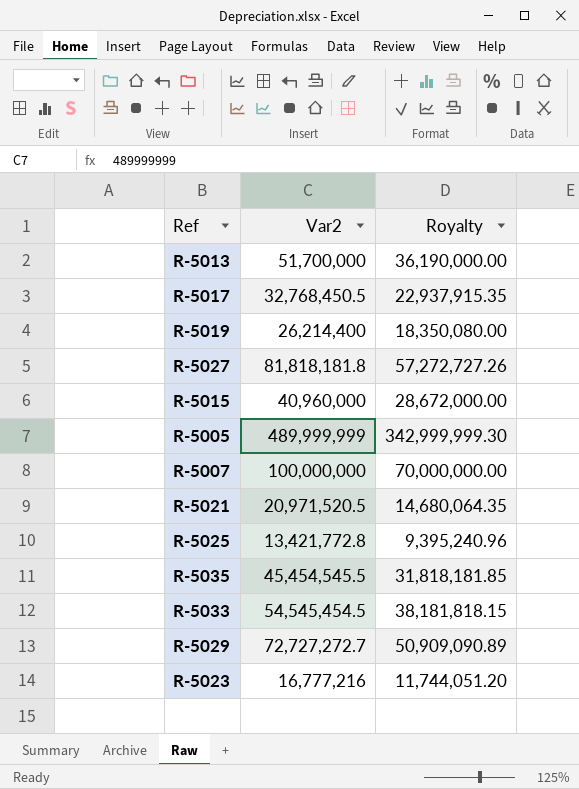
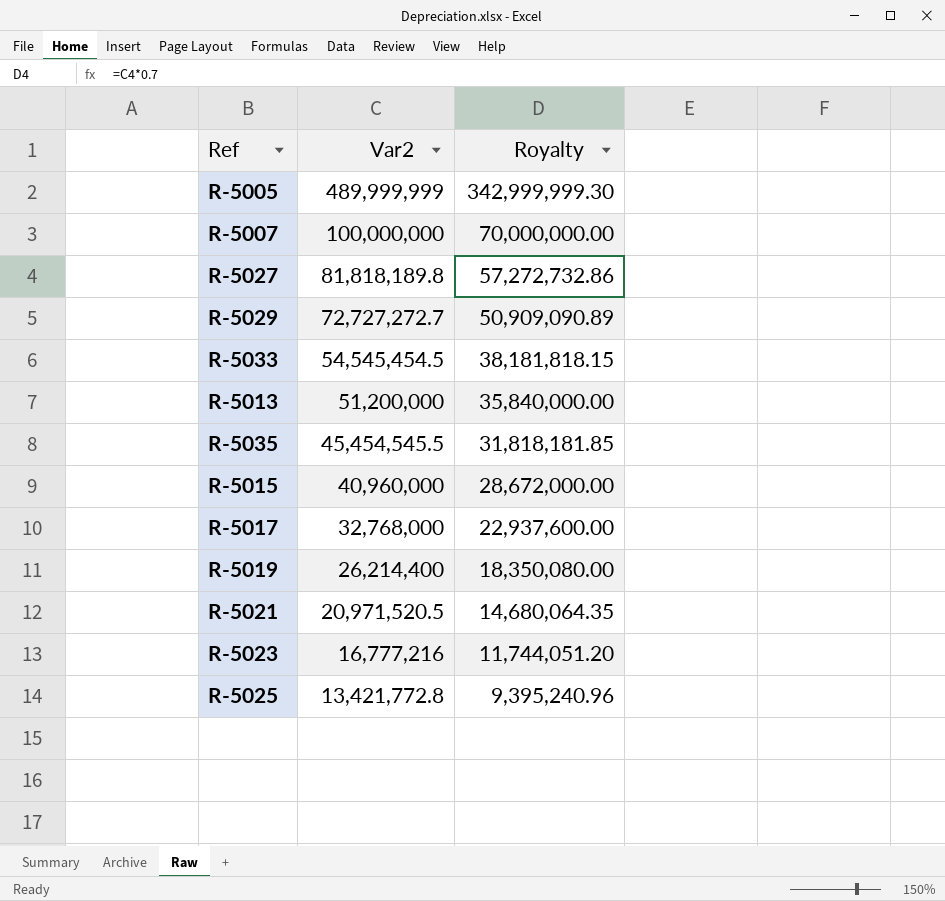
row order: none -> Var2 descending
R-5027 | Var2: 81,818,181.8 -> 81,818,189.8
R-5027 | Royalty: 57,272,727.26 -> 57,272,732.86
R-5013 | Var2: 51,700,000 -> 51,200,000
R-5013 | Royalty: 36,190,000.00 -> 35,840,000.00
R-5017 | Var2: 32,768,450.5 -> 32,768,000
R-5017 | Royalty: 22,937,915.35 -> 22,937,600.00

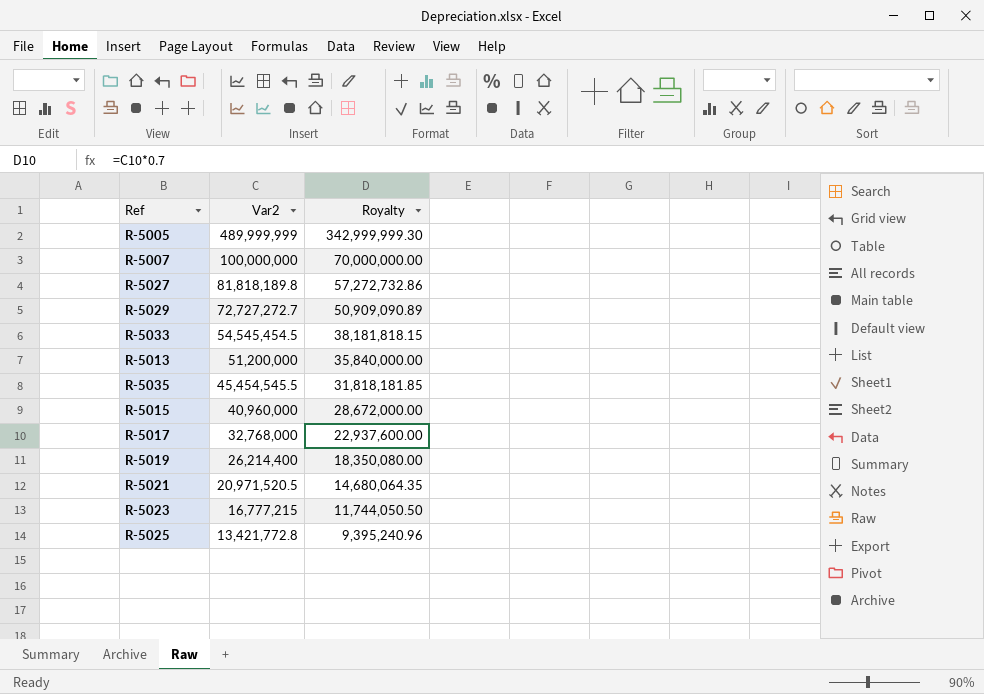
R-5023 | Var2: 16,777,216 -> 16,777,215
R-5023 | Royalty: 11,744,051.20 -> 11,744,050.50

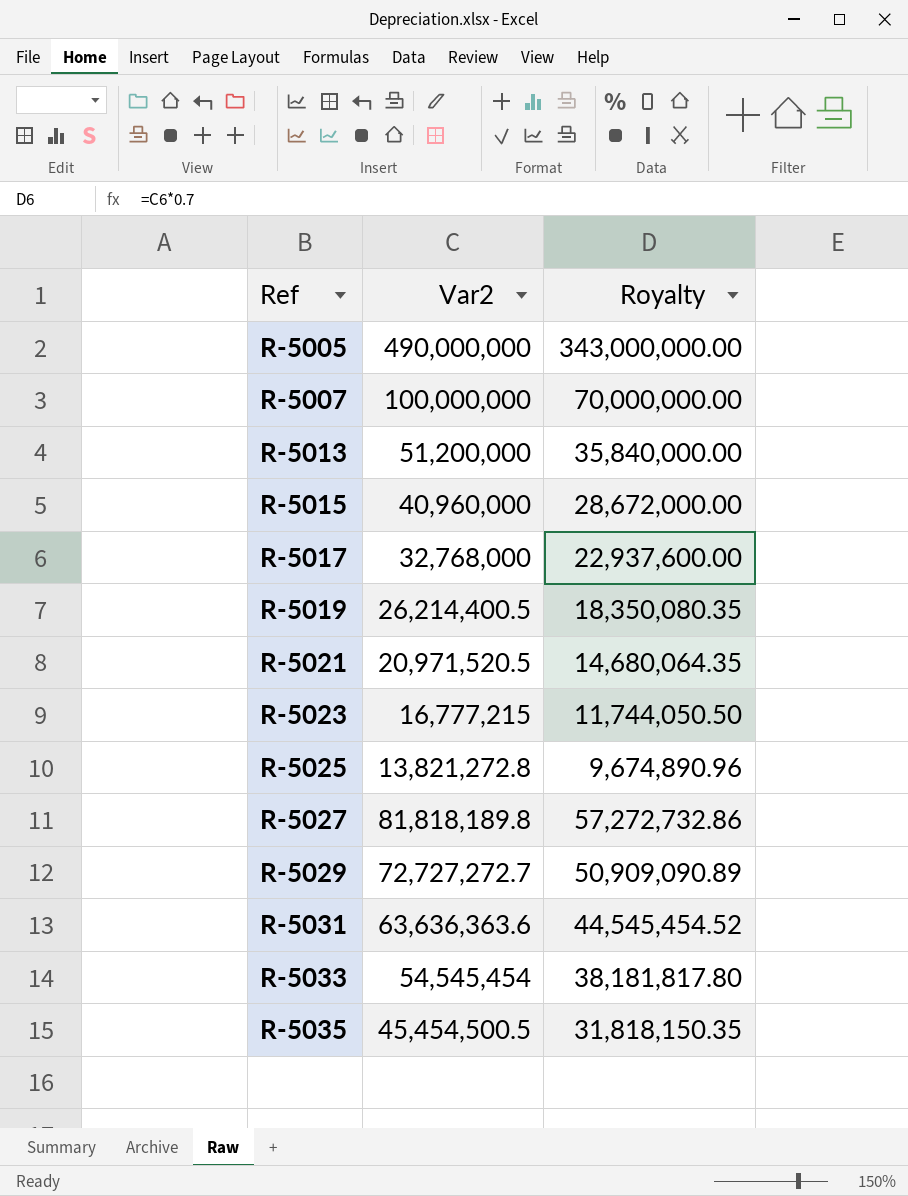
row order: Var2 descending -> Ref ascending
R-5005 | Var2: 489,999,999 -> 490,000,000
R-5005 | Royalty: 342,999,999.30 -> 343,000,000.00
R-5019 | Var2: 26,214,400 -> 26,214,400.5
R-5019 | Royalty: 18,350,080.00 -> 18,350,080.35
R-5025 | Var2: 13,421,772.8 -> 13,821,272.8
R-5025 | Royalty: 9,395,240.96 -> 9,674,890.96
row R-5031: none -> 63,636,363.6 | 44,545,454.52
R-5033 | Var2: 54,545,454.5 -> 54,545,454
R-5033 | Royalty: 38,181,818.15 -> 38,181,817.80
R-5035 | Var2: 45,454,545.5 -> 45,454,500.5
R-5035 | Royalty: 31,818,181.85 -> 31,818,150.35

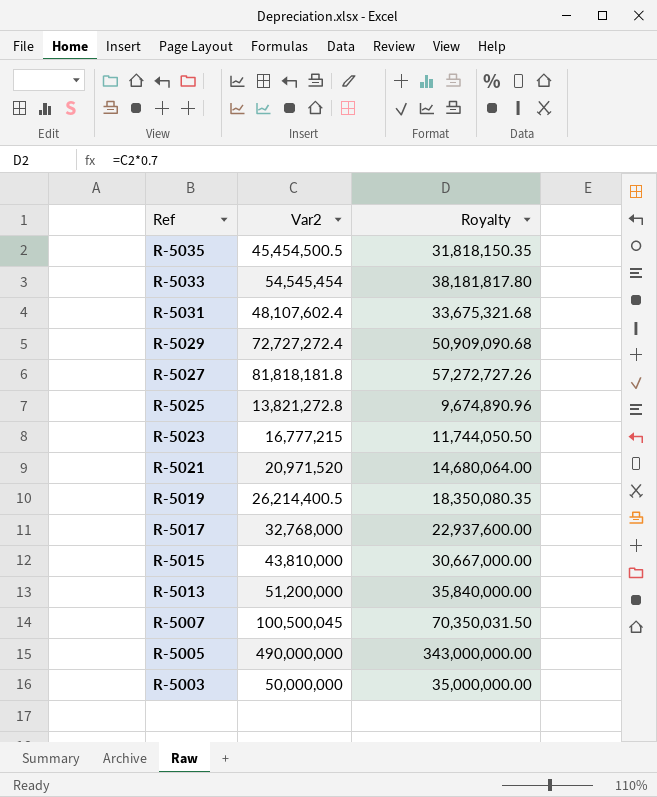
row order: Ref ascending -> Ref descending
R-5031 | Var2: 63,636,363.6 -> 48,107,602.4
R-5031 | Royalty: 44,545,454.52 -> 33,675,321.68
R-5029 | Var2: 72,727,272.7 -> 72,727,272.4
R-5029 | Royalty: 50,909,090.89 -> 50,909,090.68
R-5027 | Var2: 81,818,189.8 -> 81,818,181.8
R-5027 | Royalty: 57,272,732.86 -> 57,272,727.26
R-5021 | Var2: 20,971,520.5 -> 20,971,520
R-5021 | Royalty: 14,680,064.35 -> 14,680,064.00
R-5015 | Var2: 40,960,000 -> 43,810,000
R-5015 | Royalty: 28,672,000.00 -> 30,667,000.00
R-5007 | Var2: 100,000,000 -> 100,500,045
R-5007 | Royalty: 70,000,000.00 -> 70,350,031.50
row R-5003: none -> 50,000,000 | 35,000,000.00

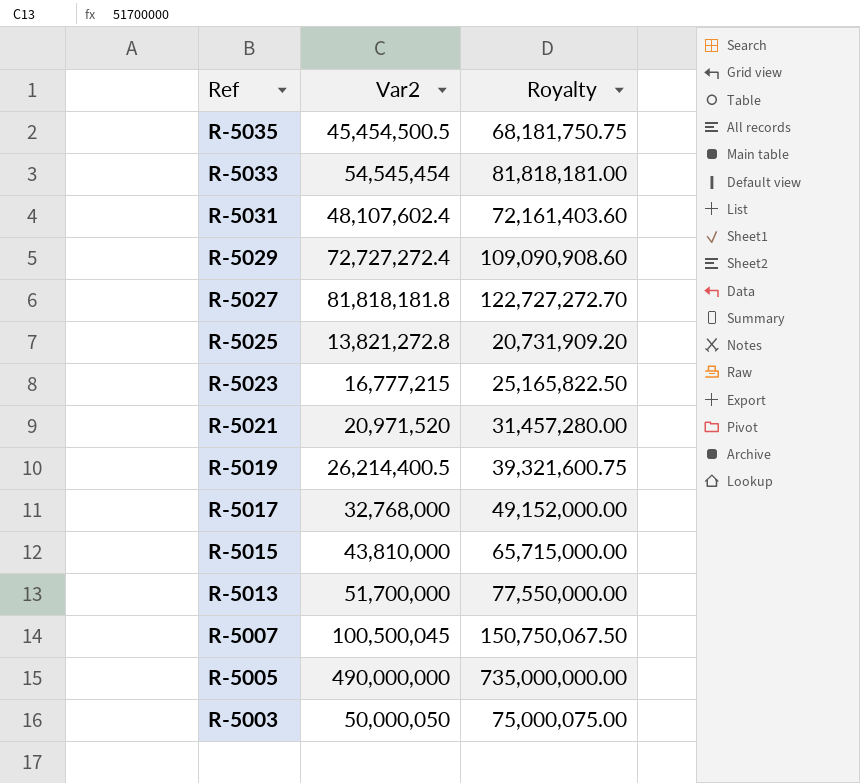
column Royalty | formula: [Var2] * 0.7 -> [Var2] * 1.5
R-5013 | Var2: 51,200,000 -> 51,700,000
R-5003 | Var2: 50,000,000 -> 50,000,050

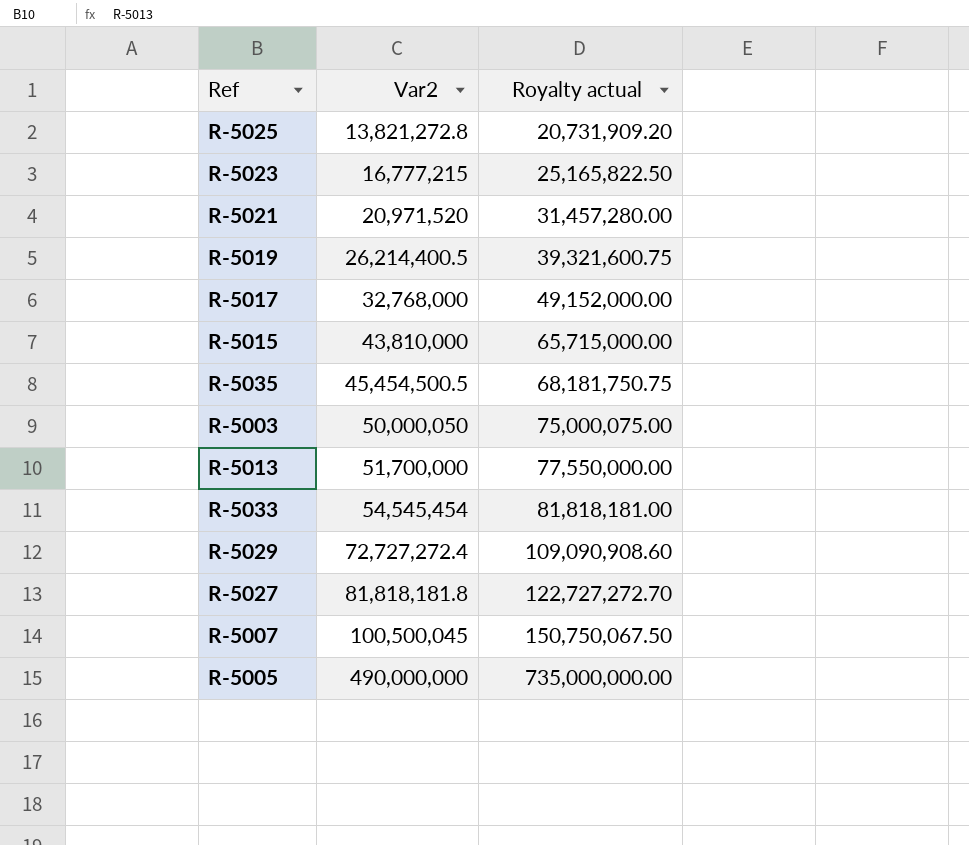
row order: Ref descending -> Var2 ascending
column name: Royalty -> Royalty actual
row R-5031: 48,107,602.4 | 72,161,403.60 -> none

